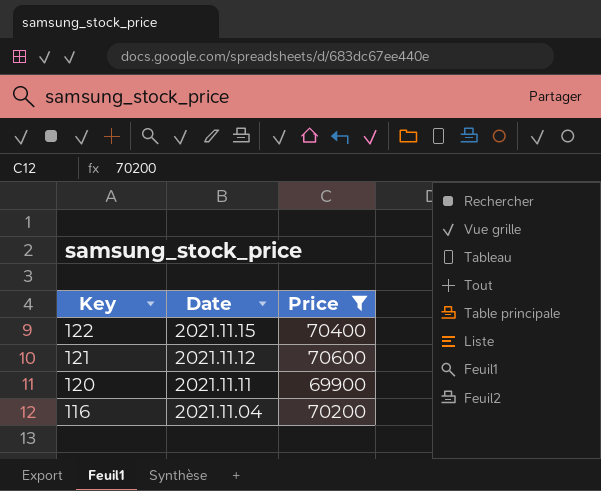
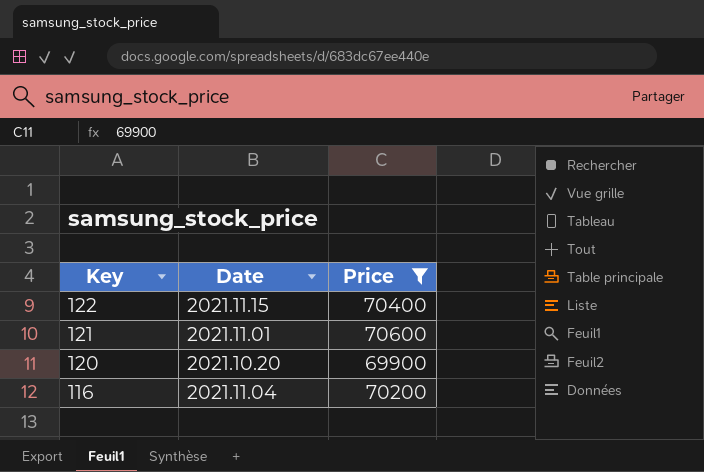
121 | Date: 2021.11.12 -> 2021.11.01
120 | Date: 2021.11.11 -> 2021.10.20

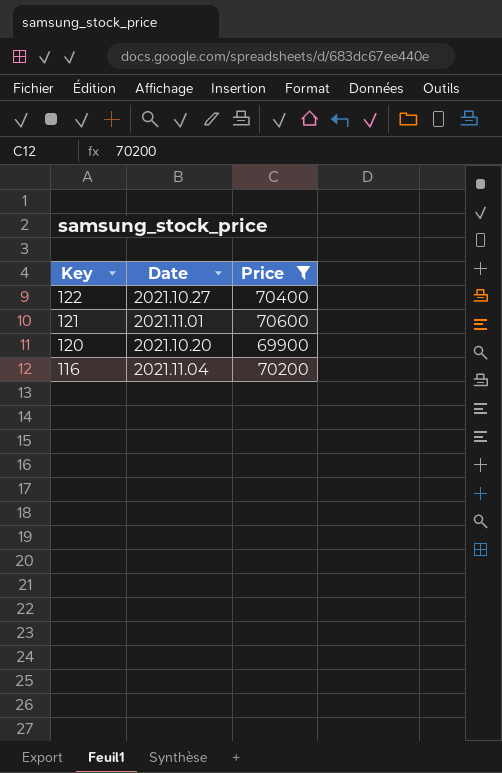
122 | Date: 2021.11.15 -> 2021.10.27

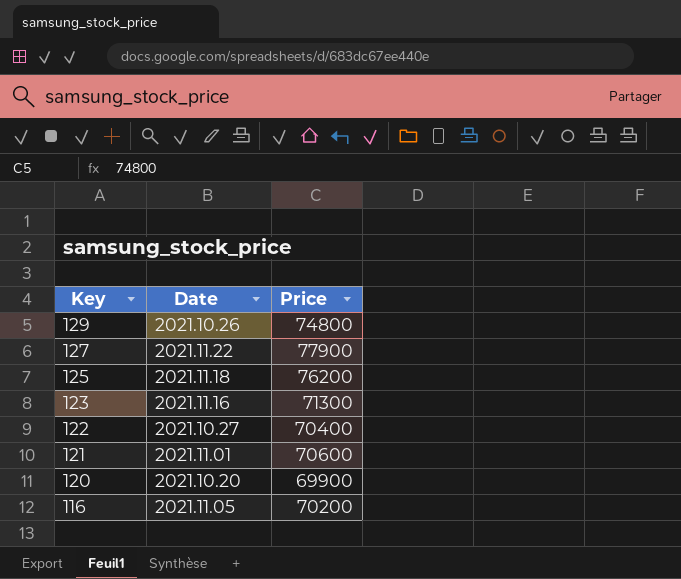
filter: Price <= 70600 -> none
116 | Date: 2021.11.04 -> 2021.11.05

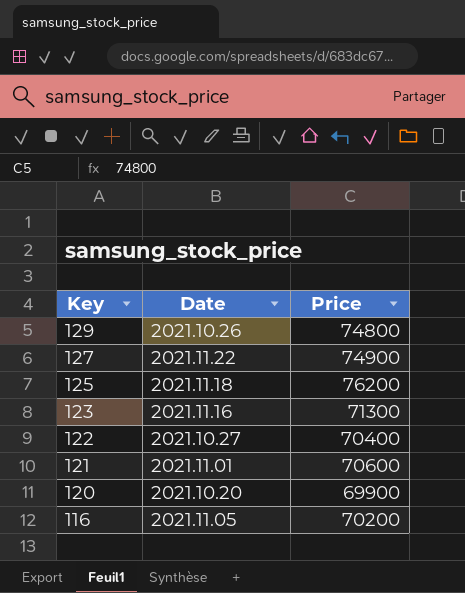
127 | Price: 77900 -> 74900

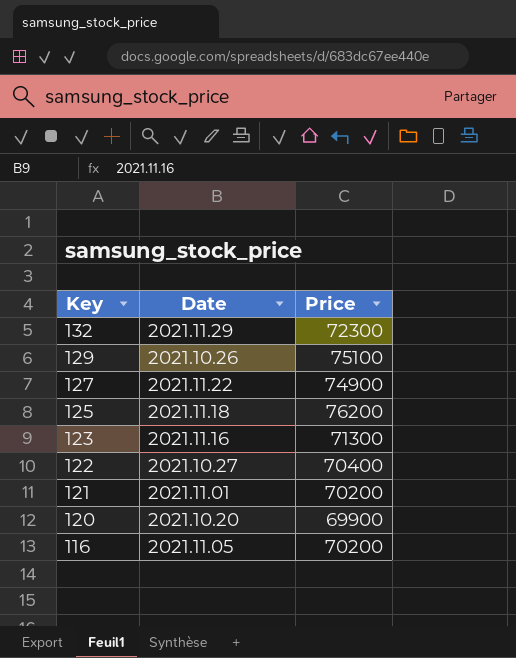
row 132: none -> 2021.11.29 | 72300
129 | Price: 74800 -> 75100
121 | Price: 70600 -> 70200

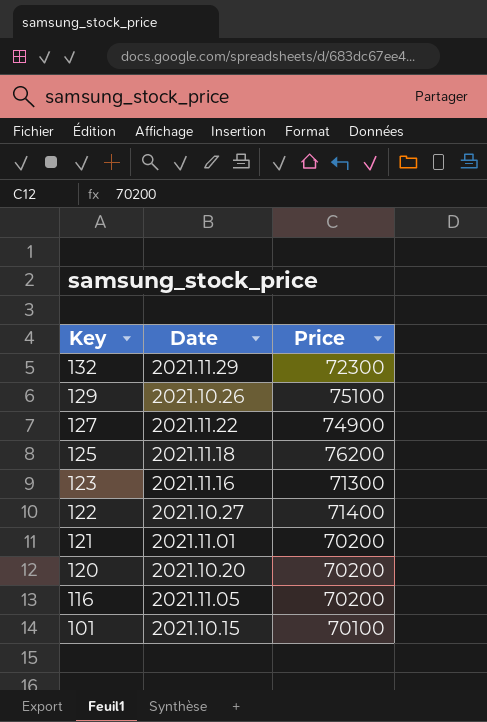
122 | Price: 70400 -> 71400
120 | Price: 69900 -> 70200
row 101: none -> 2021.10.15 | 70100

